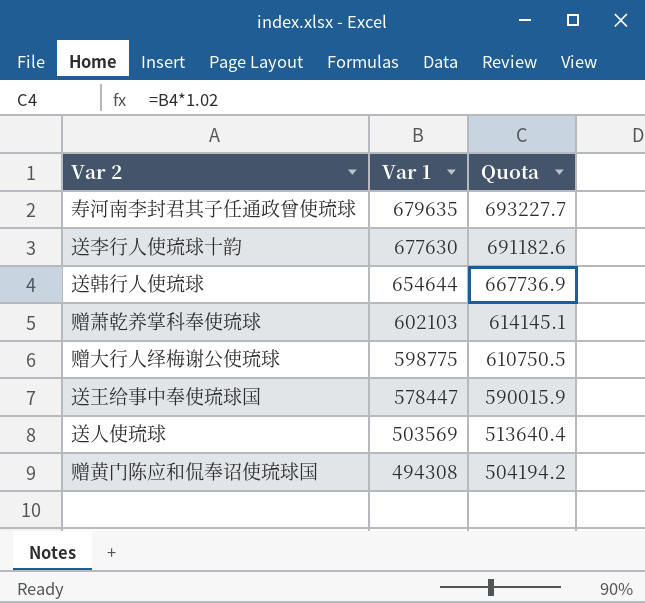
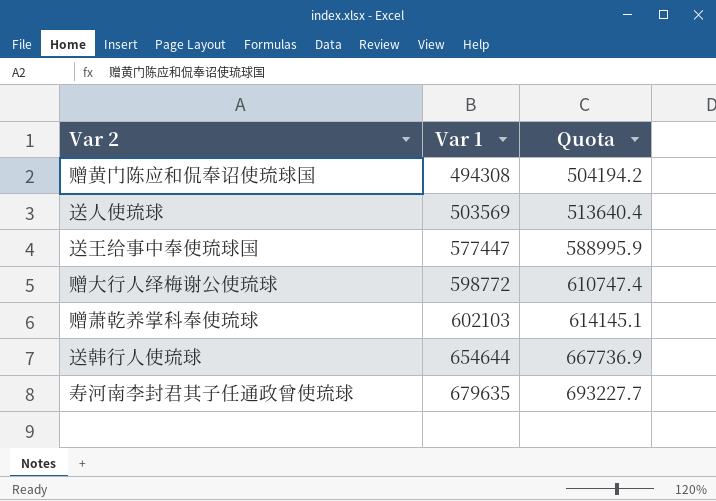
row order: Var 1 descending -> Var 1 ascending
row 送李行人使琉球十韵: 677630 | 691182.6 -> none
送王给事中奉使琉球国 | Var 1: 578447 -> 577447
送王给事中奉使琉球国 | Quota: 590015.9 -> 588995.9
赠大行人绎梅谢公使琉球 | Var 1: 598775 -> 598772
赠大行人绎梅谢公使琉球 | Quota: 610750.5 -> 610747.4

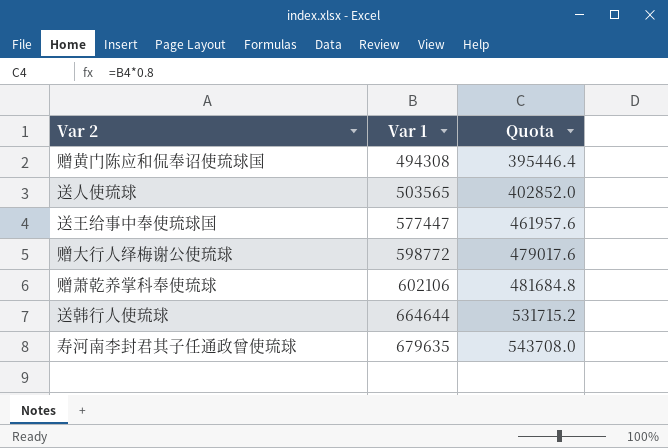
column Quota | formula: [Var 1] * 1.02 -> [Var 1] * 0.8
送人使琉球 | Var 1: 503569 -> 503565
赠萧乾养掌科奉使琉球 | Var 1: 602103 -> 602106
送韩行人使琉球 | Var 1: 654644 -> 664644

